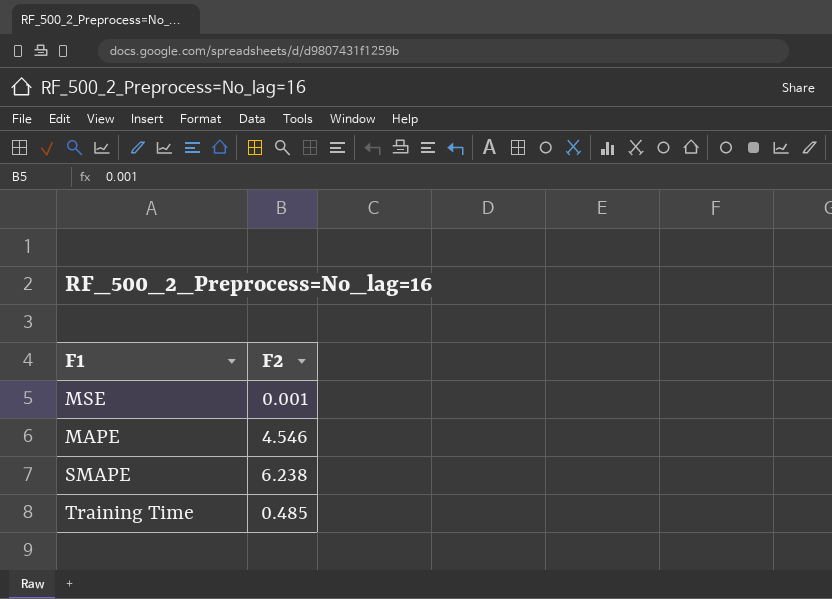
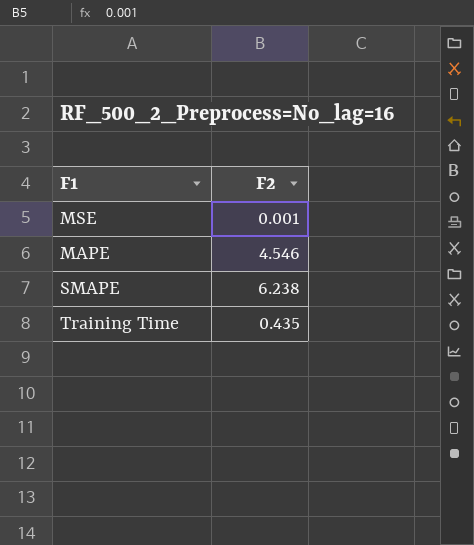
Training Time | F2: 0.485 -> 0.435

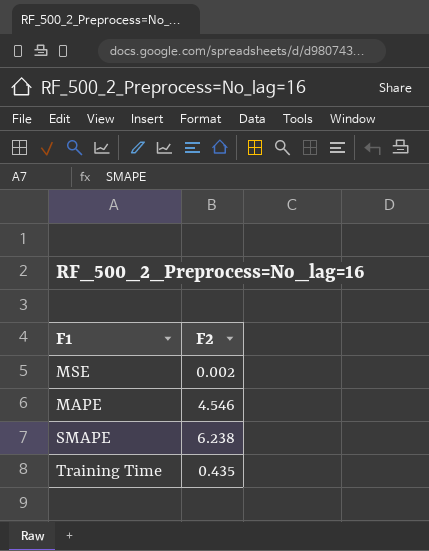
MSE | F2: 0.001 -> 0.002

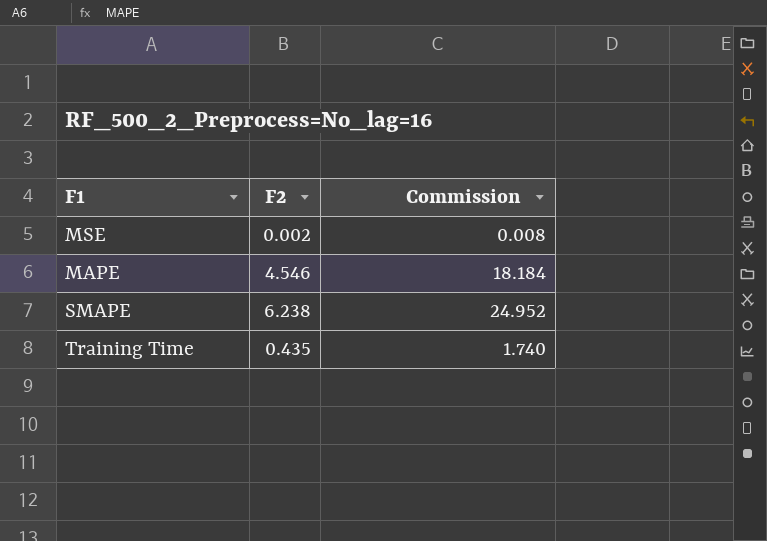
column Commission | formula: none -> [F2] * 4

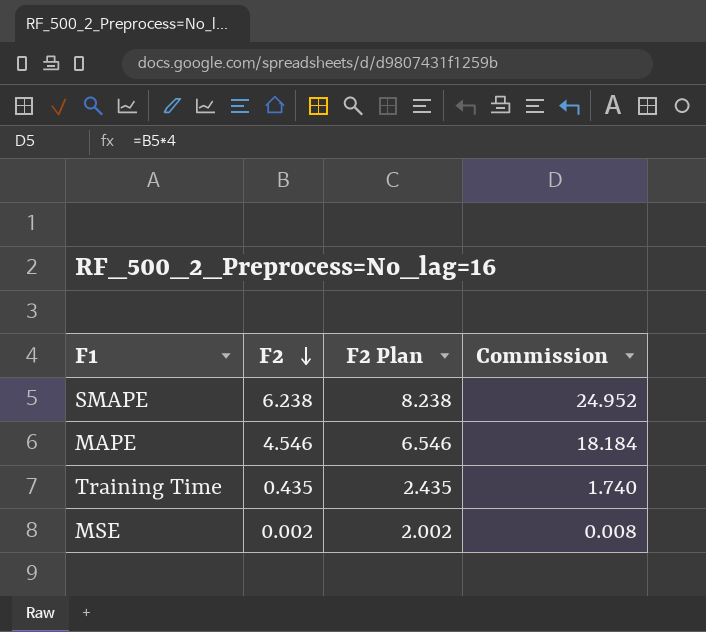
row order: none -> F2 descending
column F2 Plan | formula: none -> [F2] + 2

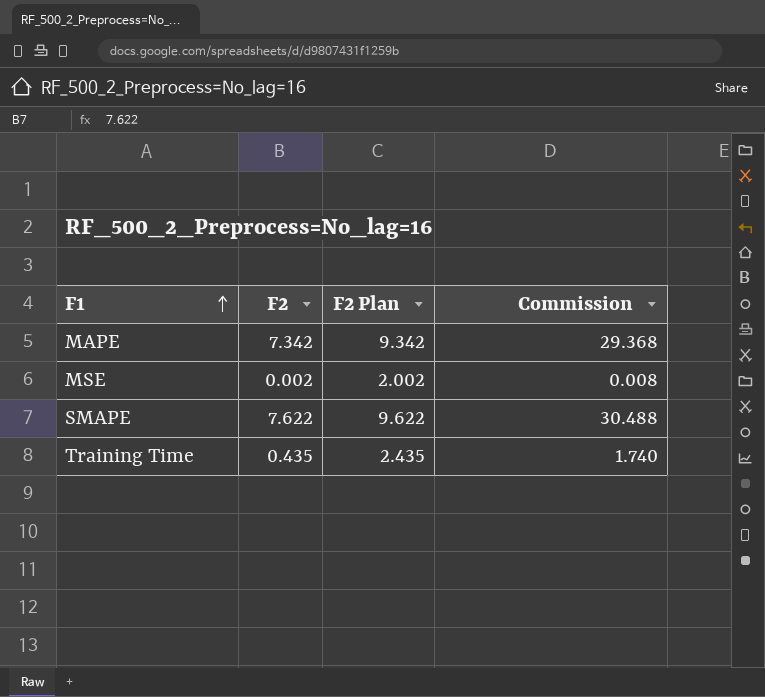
row order: F2 descending -> F1 ascending
MAPE | F2: 4.546 -> 7.342
MAPE | F2 Plan: 6.546 -> 9.342
MAPE | Commission: 18.184 -> 29.368
SMAPE | F2: 6.238 -> 7.622
SMAPE | F2 Plan: 8.238 -> 9.622
SMAPE | Commission: 24.952 -> 30.488

